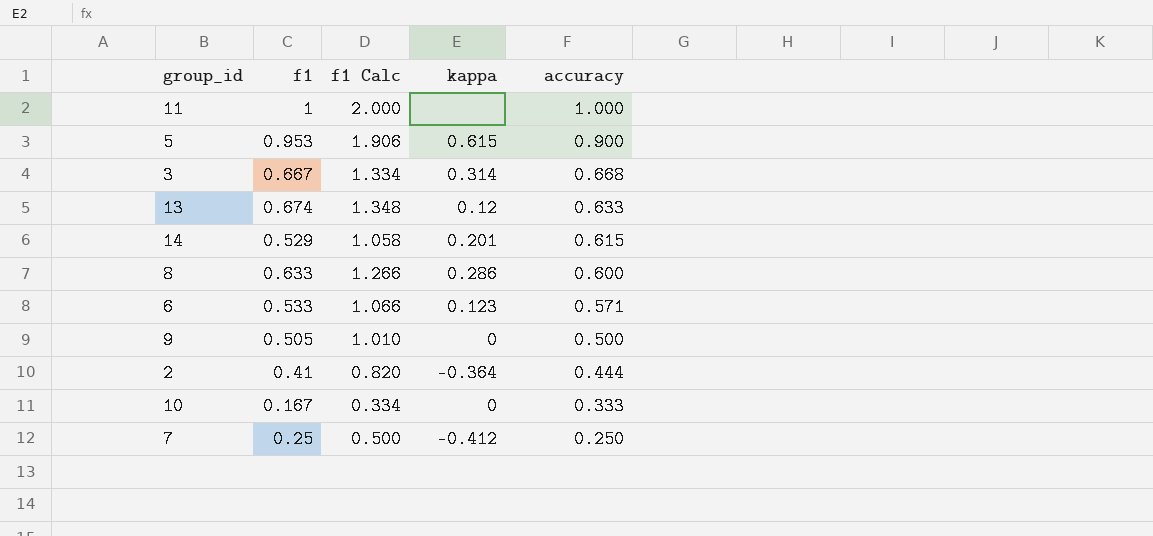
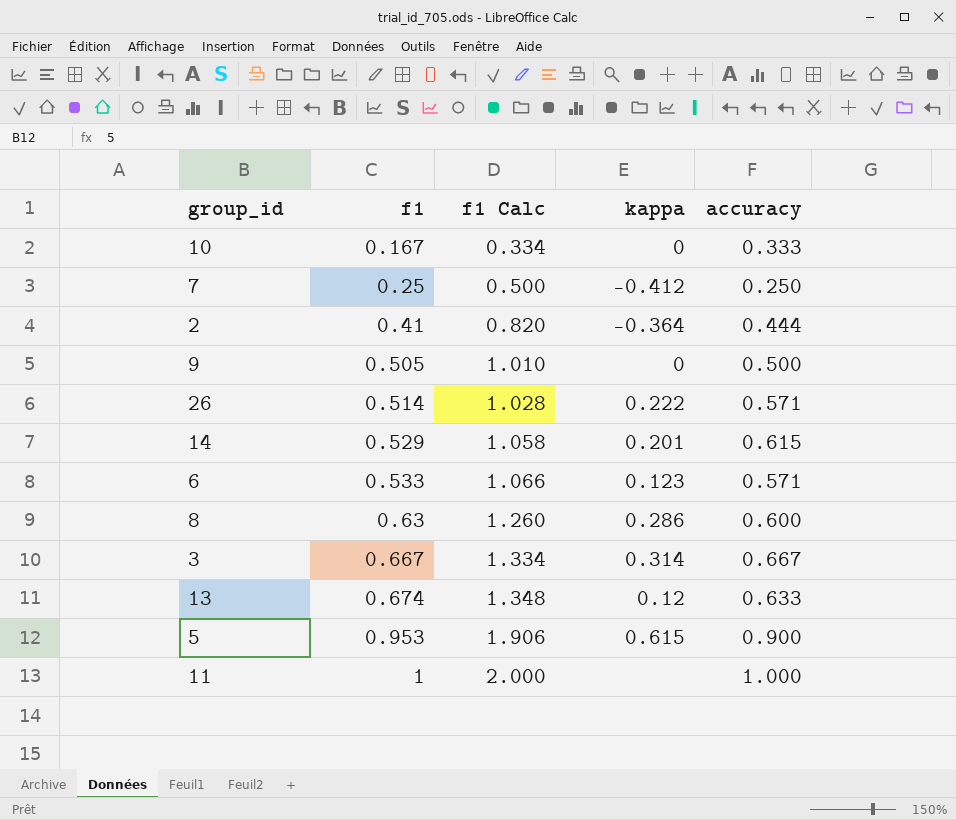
row order: accuracy descending -> f1 ascending
row 26: none -> 0.514 | 1.028 | 0.222 | 0.571
8 | f1: 0.633 -> 0.63
8 | f1 Calc: 1.266 -> 1.260
3 | accuracy: 0.668 -> 0.667

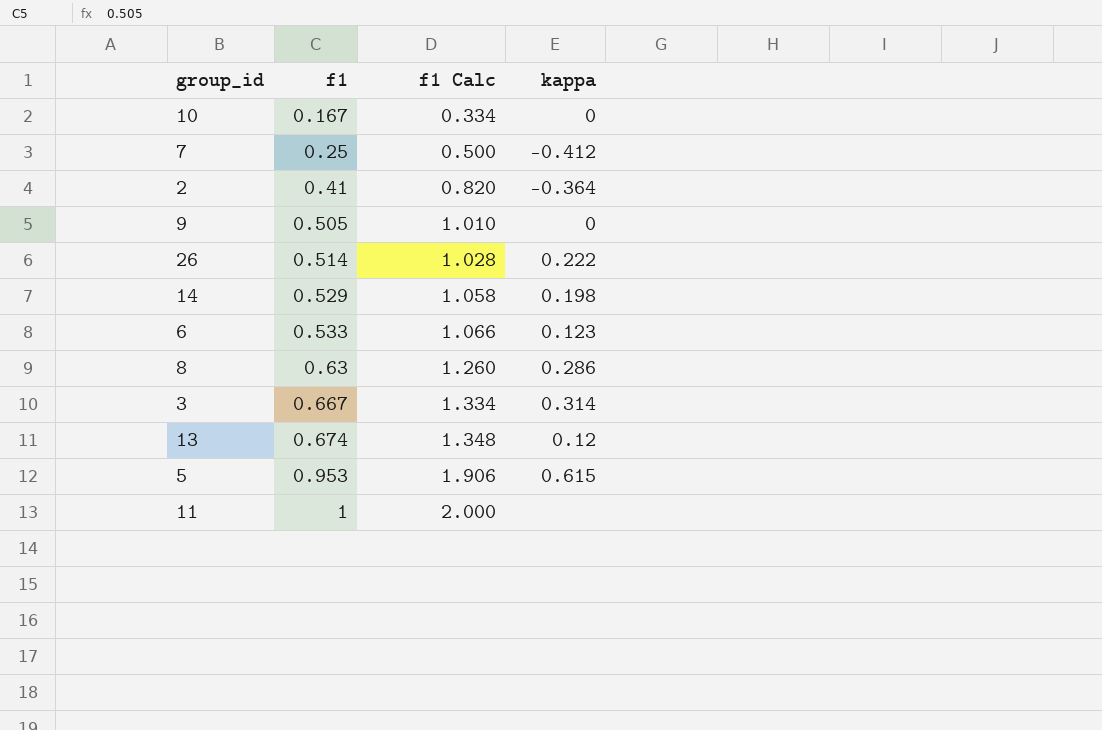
column accuracy | position: 5 -> none
14 | kappa: 0.201 -> 0.198

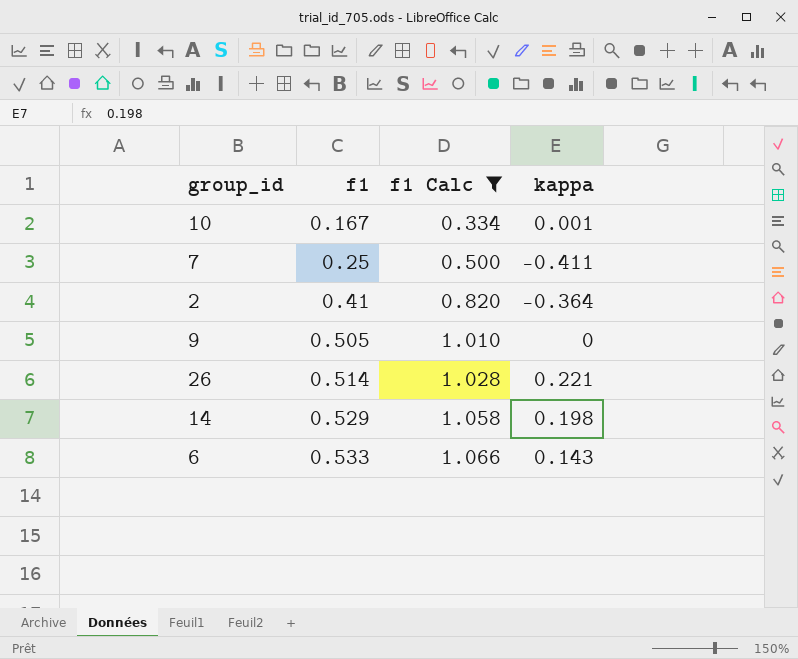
filter: none -> f1 Calc <= 1.066
10 | kappa: 0 -> 0.001
7 | kappa: -0.412 -> -0.411
26 | kappa: 0.222 -> 0.221
6 | kappa: 0.123 -> 0.143

